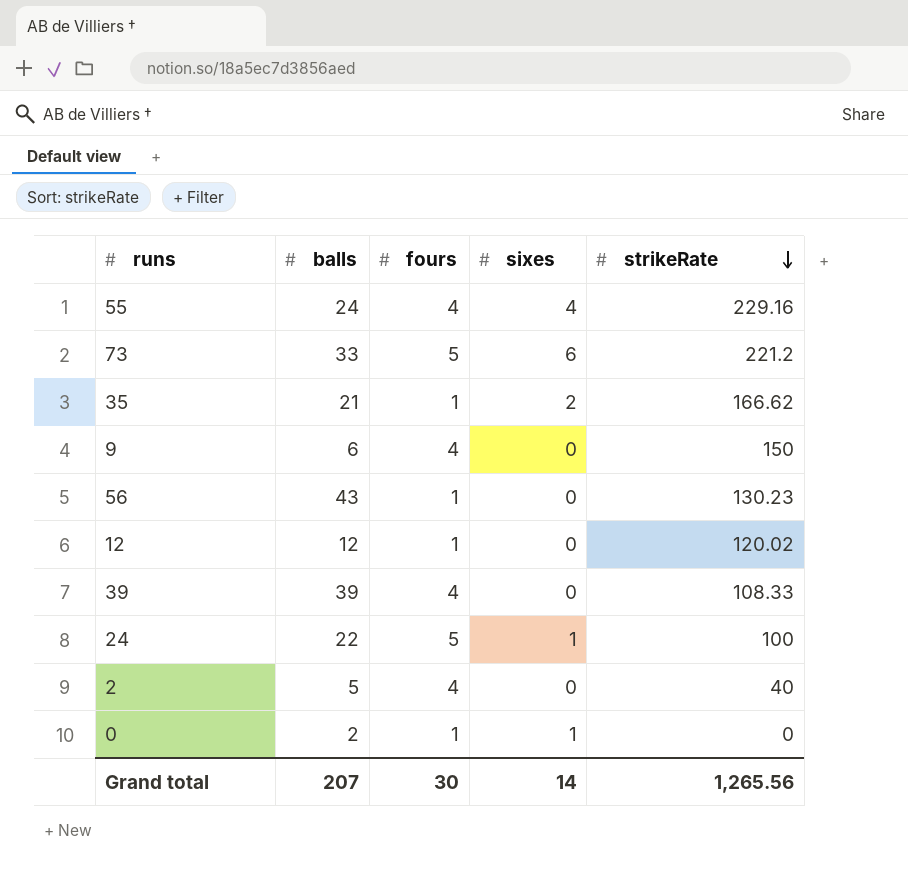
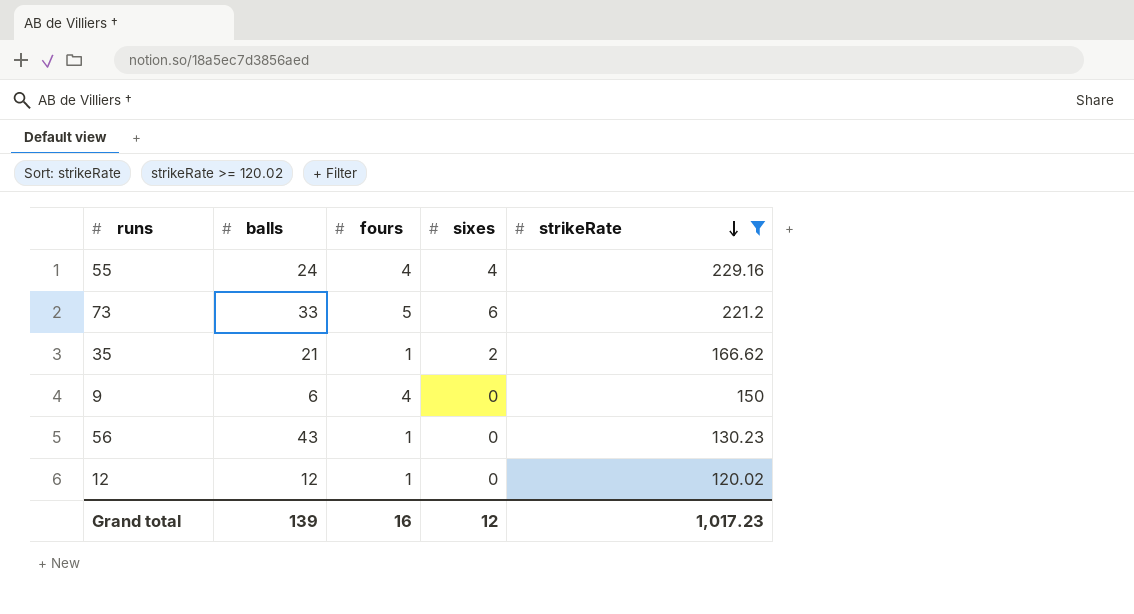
filter: none -> strikeRate >= 120.02
Grand total | balls: 207 -> 139
Grand total | fours: 30 -> 16
Grand total | sixes: 14 -> 12
Grand total | strikeRate: 1,265.56 -> 1,017.23

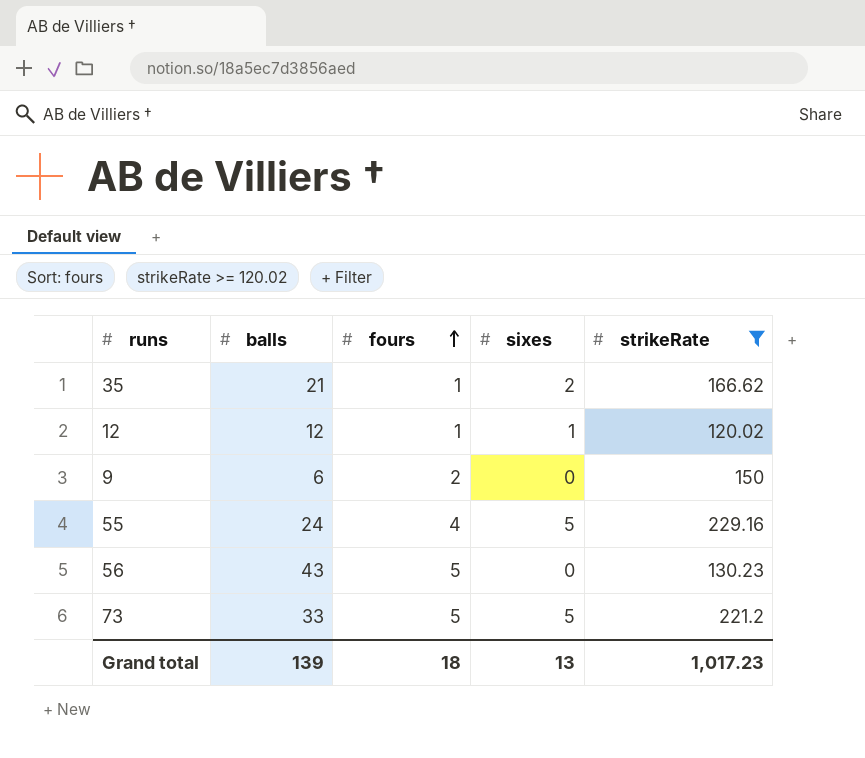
row order: strikeRate descending -> fours ascending
12 | sixes: 0 -> 1
9 | fours: 4 -> 2
55 | sixes: 4 -> 5
56 | fours: 1 -> 5
73 | sixes: 6 -> 5
Grand total | fours: 16 -> 18
Grand total | sixes: 12 -> 13

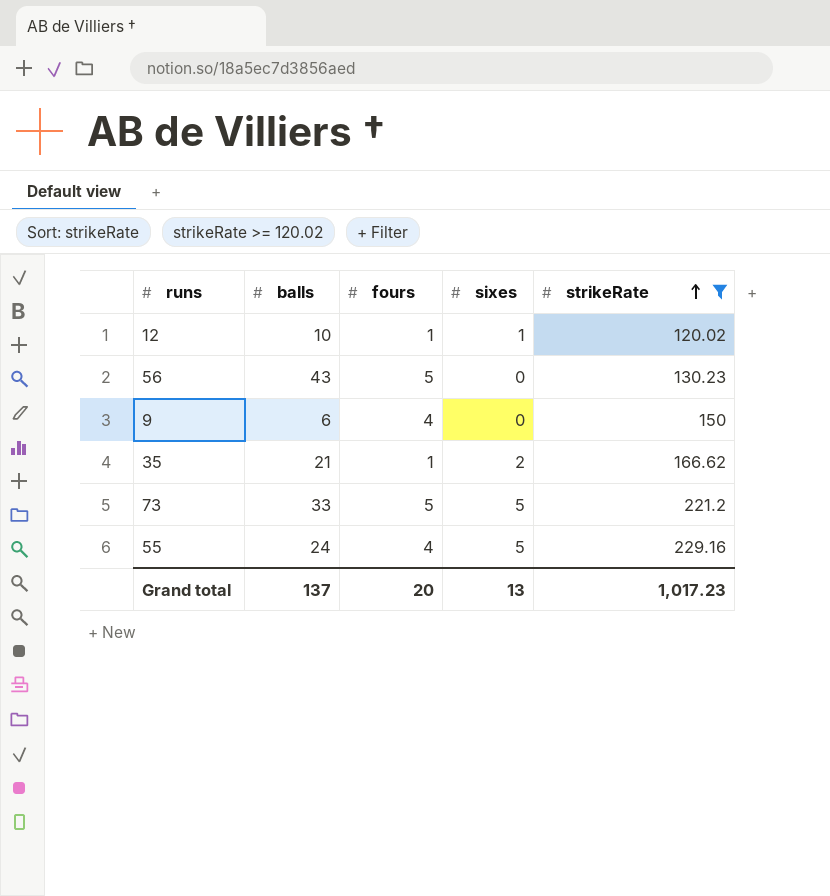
row order: fours ascending -> strikeRate ascending
12 | balls: 12 -> 10
9 | fours: 2 -> 4
Grand total | balls: 139 -> 137
Grand total | fours: 18 -> 20

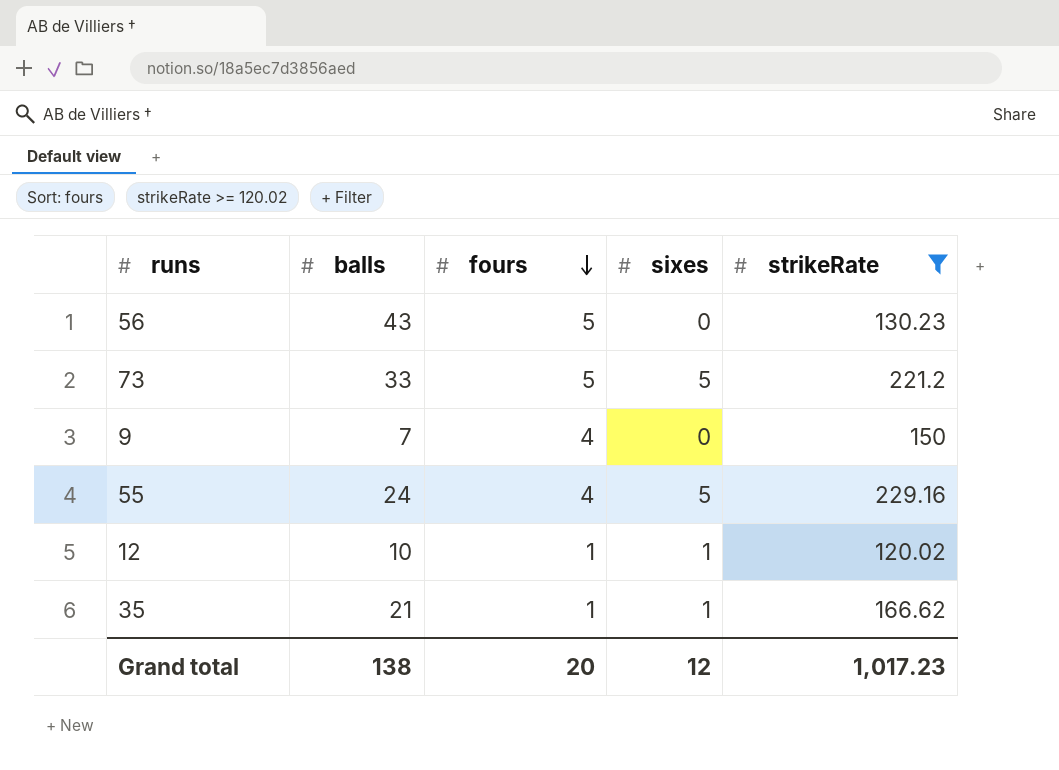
row order: strikeRate ascending -> fours descending
9 | balls: 6 -> 7
35 | sixes: 2 -> 1
Grand total | balls: 137 -> 138
Grand total | sixes: 13 -> 12

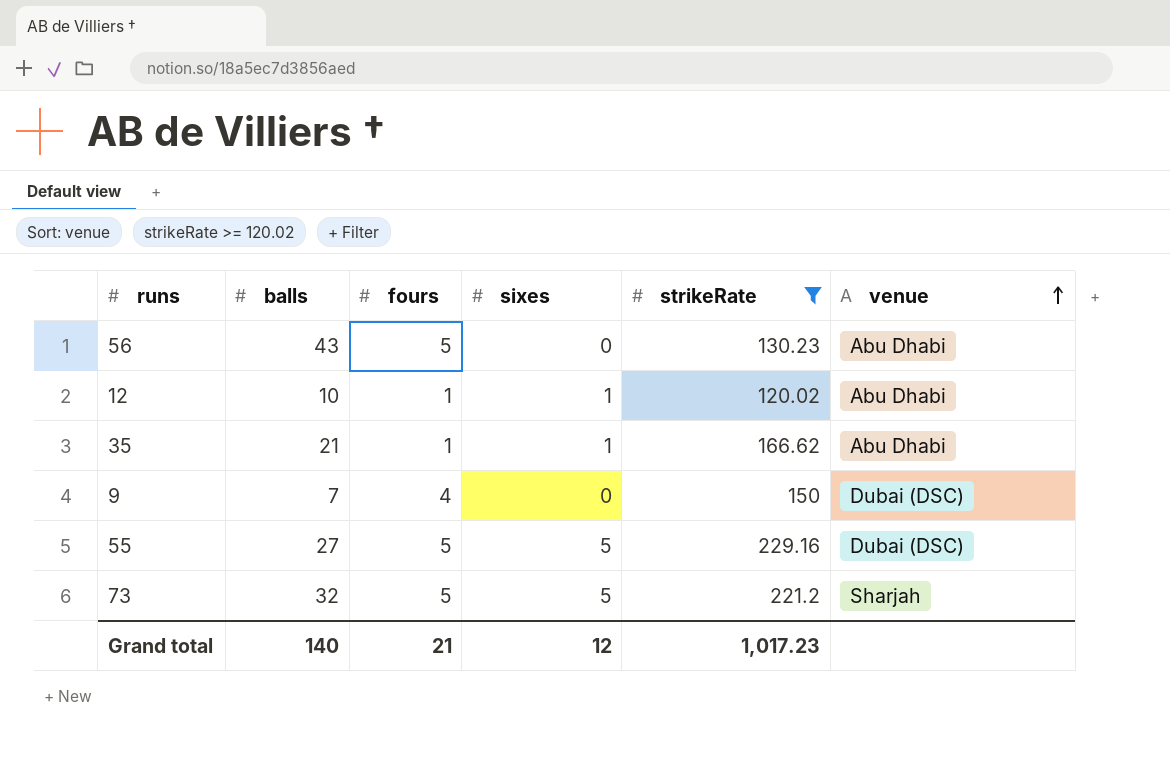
row order: fours descending -> venue ascending
column venue | position: none -> 6
55 | balls: 24 -> 27
55 | fours: 4 -> 5
73 | balls: 33 -> 32
Grand total | balls: 138 -> 140
Grand total | fours: 20 -> 21

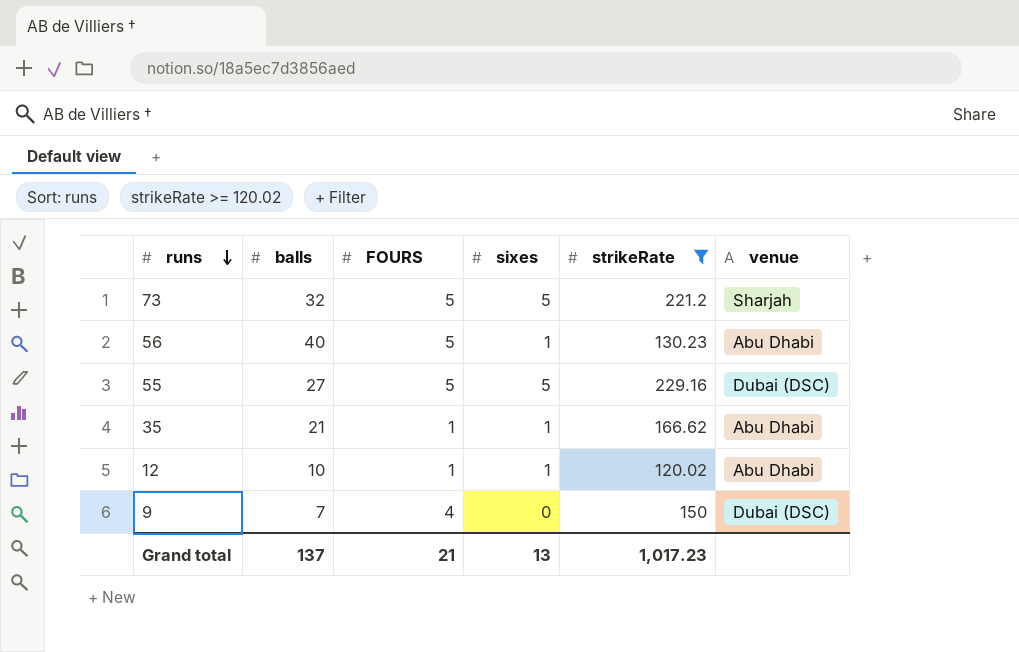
row order: venue ascending -> runs descending
column name: fours -> FOURS
56 | balls: 43 -> 40
56 | sixes: 0 -> 1
Grand total | balls: 140 -> 137
Grand total | sixes: 12 -> 13

